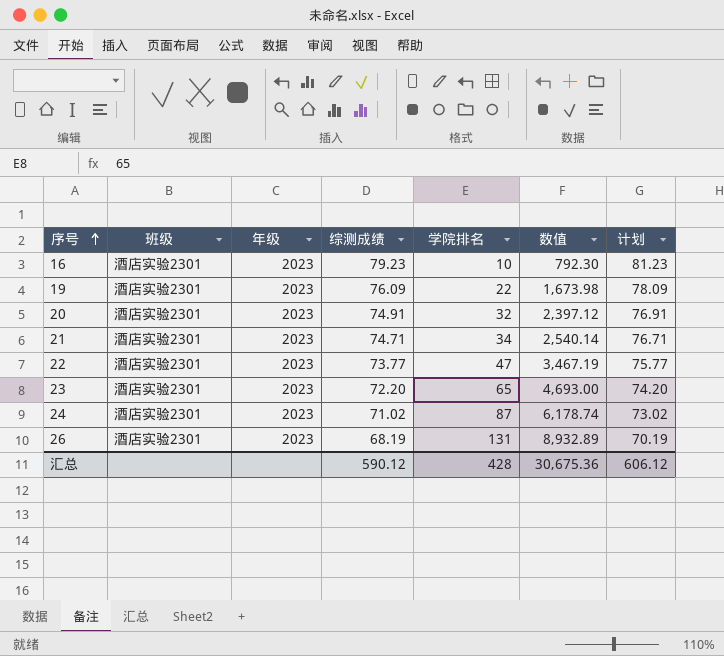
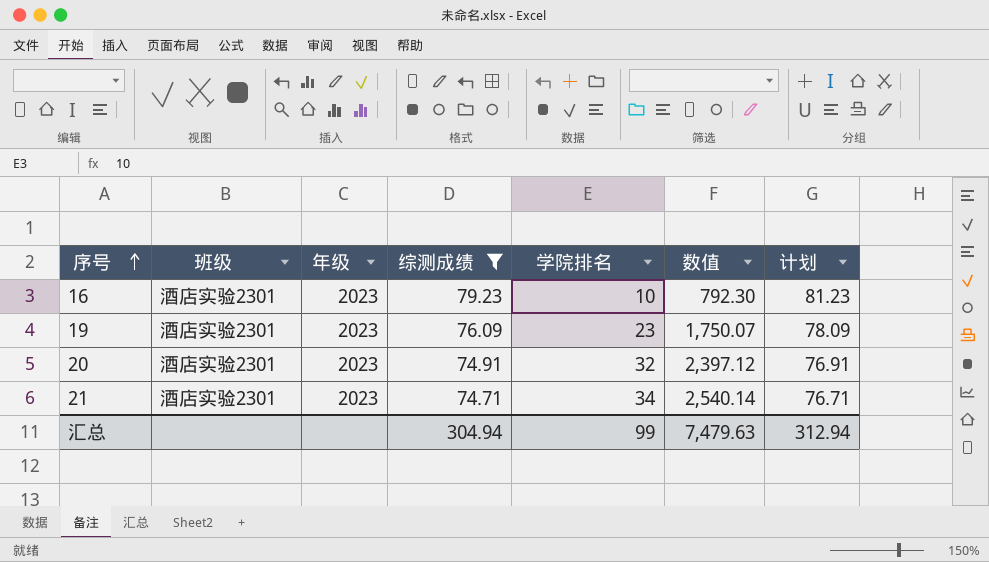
filter: none -> 综测成绩 >= 74.71
19 | 学院排名: 22 -> 23
19 | 数值: 1,673.98 -> 1,750.07
汇总 | 综测成绩: 590.12 -> 304.94
汇总 | 学院排名: 428 -> 99
汇总 | 数值: 30,675.36 -> 7,479.63
汇总 | 计划: 606.12 -> 312.94

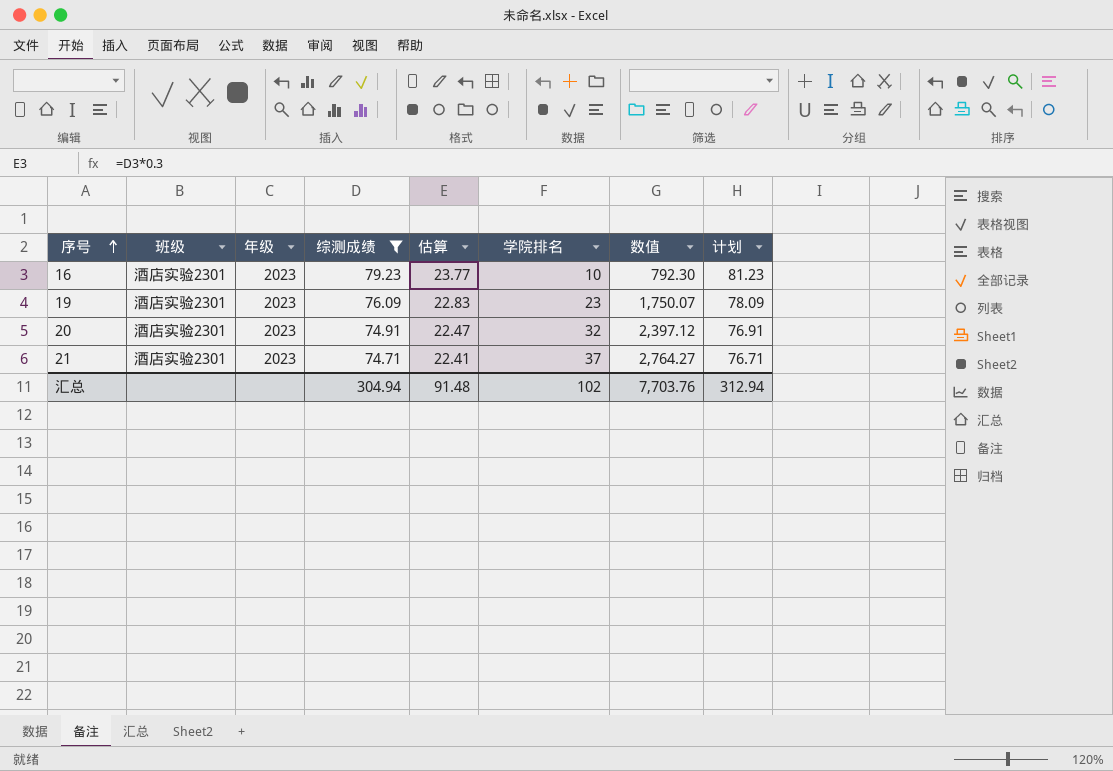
column 估算 | formula: none -> [综测成绩] * 0.3
21 | 学院排名: 34 -> 37
21 | 数值: 2,540.14 -> 2,764.27
汇总 | 学院排名: 99 -> 102
汇总 | 数值: 7,479.63 -> 7,703.76

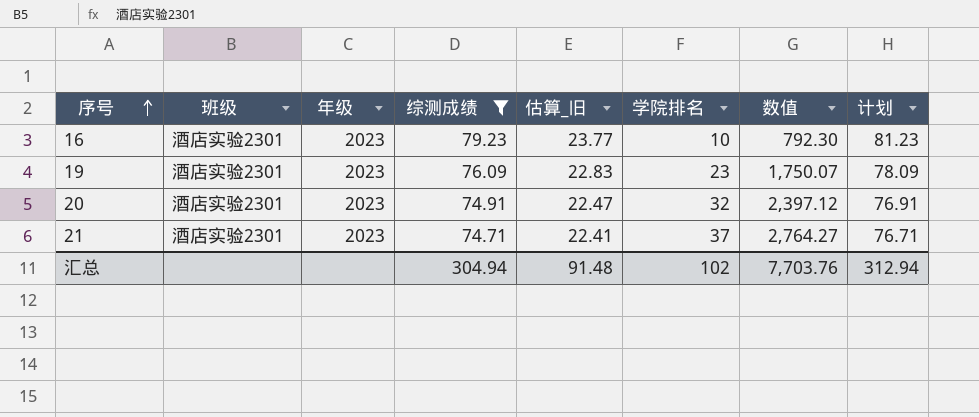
column name: 估算 -> 估算_旧

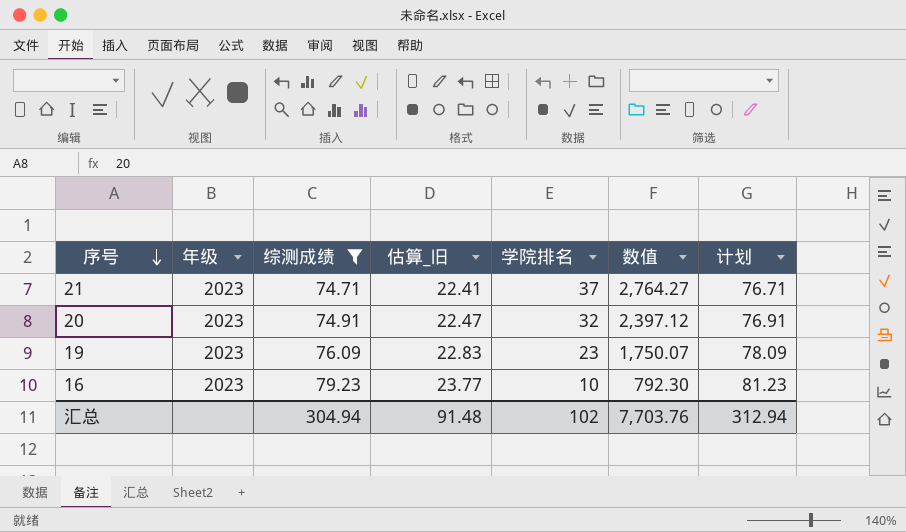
row order: 序号 ascending -> 序号 descending
column 班级 | position: 2 -> none

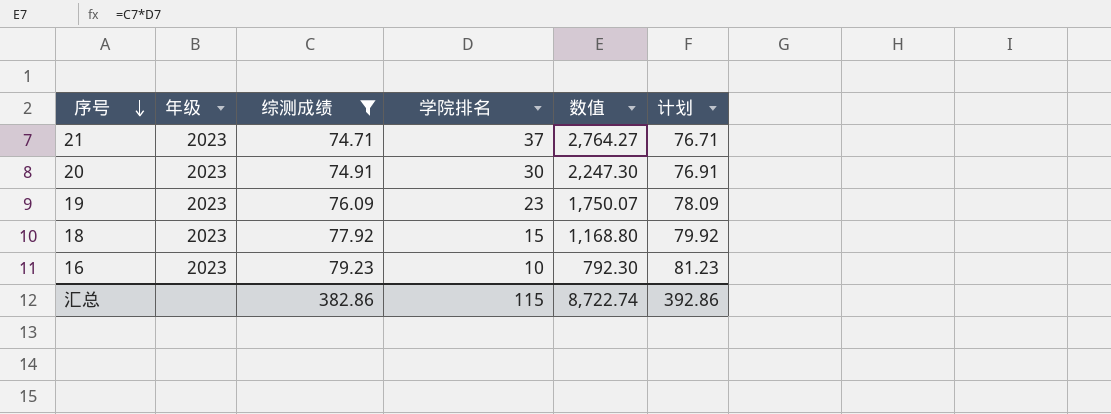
column 估算_旧 | formula: [综测成绩] * 0.3 -> none
20 | 学院排名: 32 -> 30
20 | 数值: 2,397.12 -> 2,247.30
row 18: none -> 2023 | 77.92 | 15 | 1,168.80 | 79.92
汇总 | 综测成绩: 304.94 -> 382.86
汇总 | 学院排名: 102 -> 115
汇总 | 数值: 7,703.76 -> 8,722.74
汇总 | 计划: 312.94 -> 392.86

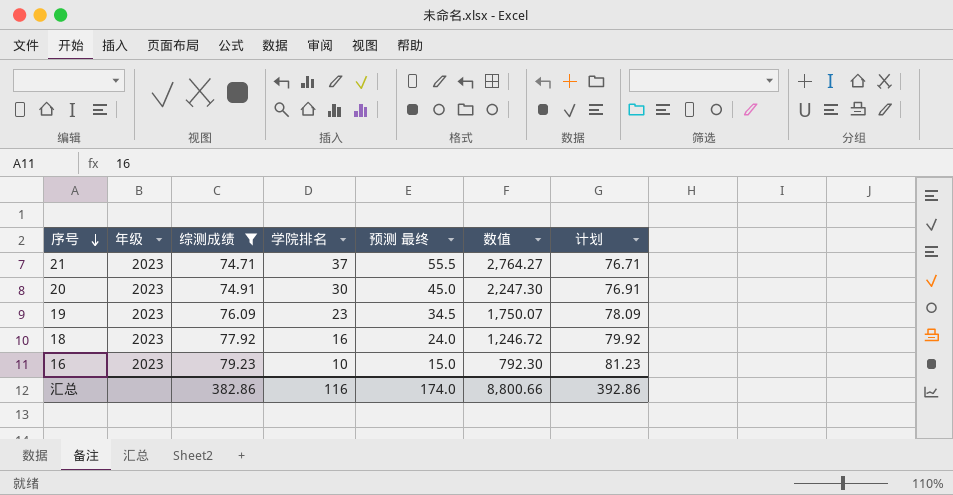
column 预测 最终 | formula: none -> [学院排名] * 1.5
18 | 学院排名: 15 -> 16
18 | 数值: 1,168.80 -> 1,246.72
汇总 | 学院排名: 115 -> 116
汇总 | 数值: 8,722.74 -> 8,800.66

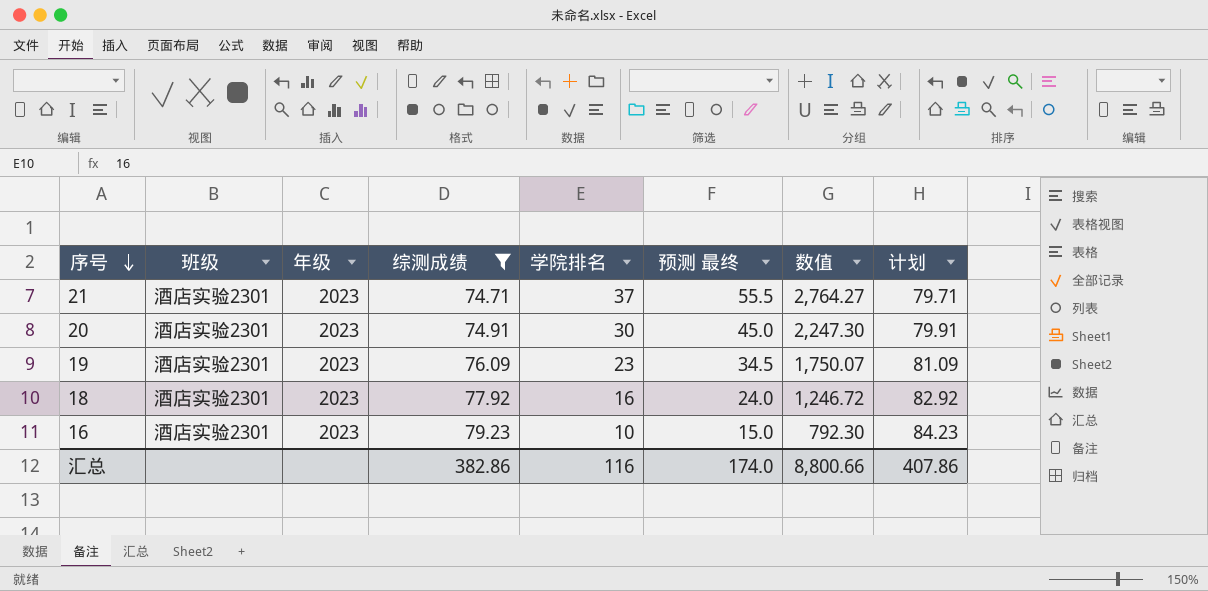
column 班级 | position: none -> 2
column 计划 | formula: [综测成绩] + 2 -> [综测成绩] + 5
汇总 | 计划: 392.86 -> 407.86

